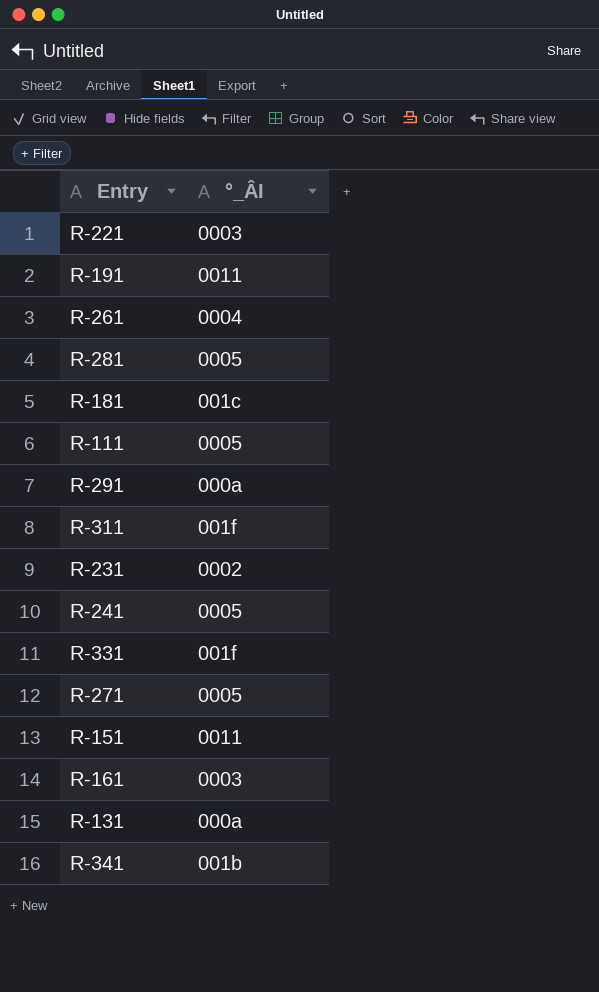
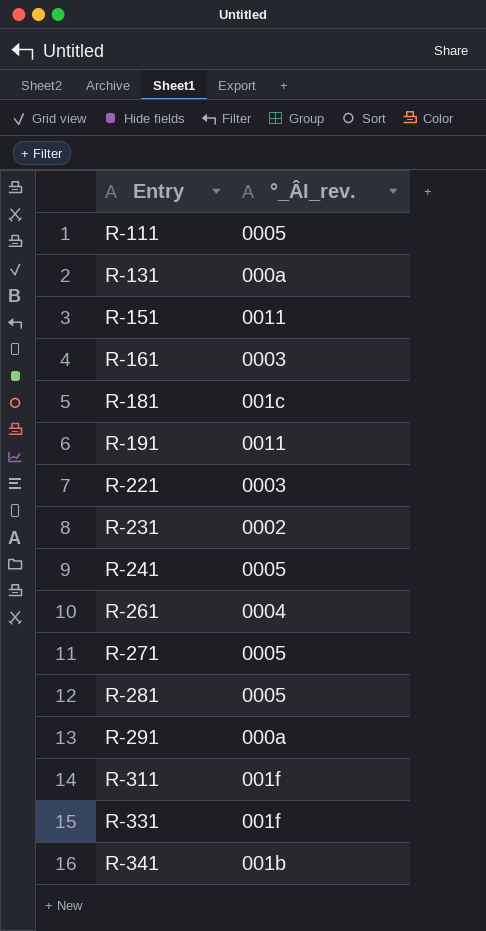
row order: none -> Entry ascending
column name: °_ÂI -> °_ÂI_rev.

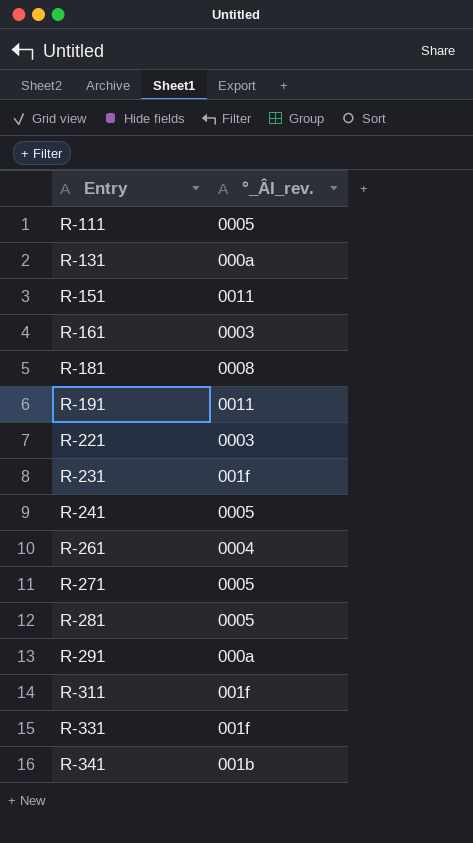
R-181 | °_ÂI_rev.: 001c -> 0008
R-231 | °_ÂI_rev.: 0002 -> 001f

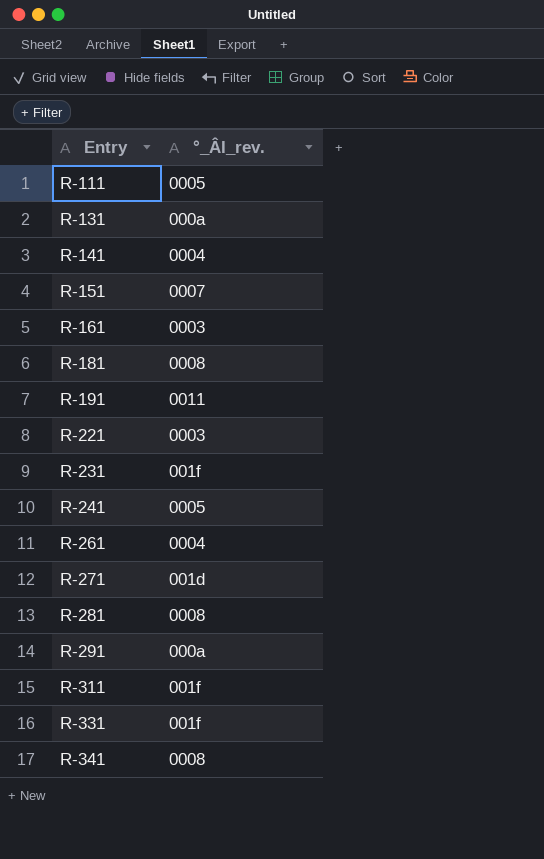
row R-141: none -> 0004
R-151 | °_ÂI_rev.: 0011 -> 0007
R-271 | °_ÂI_rev.: 0005 -> 001d
R-281 | °_ÂI_rev.: 0005 -> 0008
R-341 | °_ÂI_rev.: 001b -> 0008

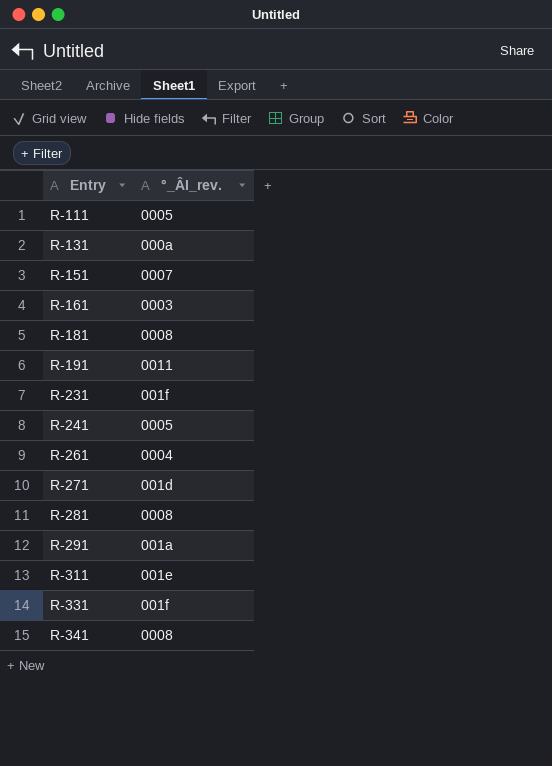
row R-141: 0004 -> none
row R-221: 0003 -> none
R-291 | °_ÂI_rev.: 000a -> 001a
R-311 | °_ÂI_rev.: 001f -> 001e

